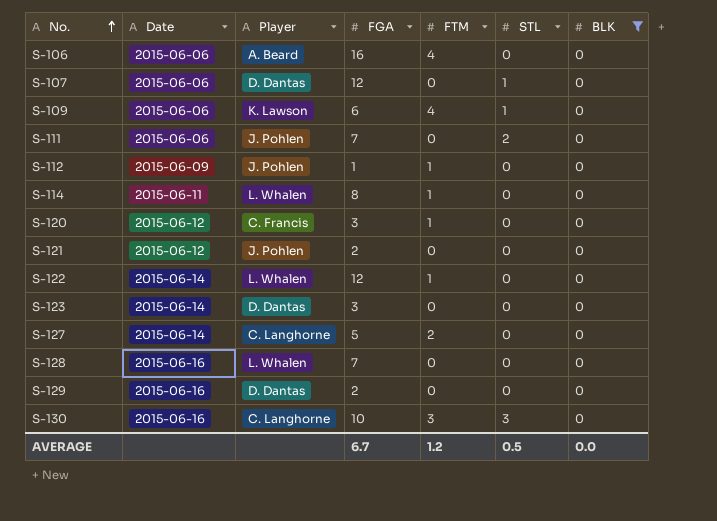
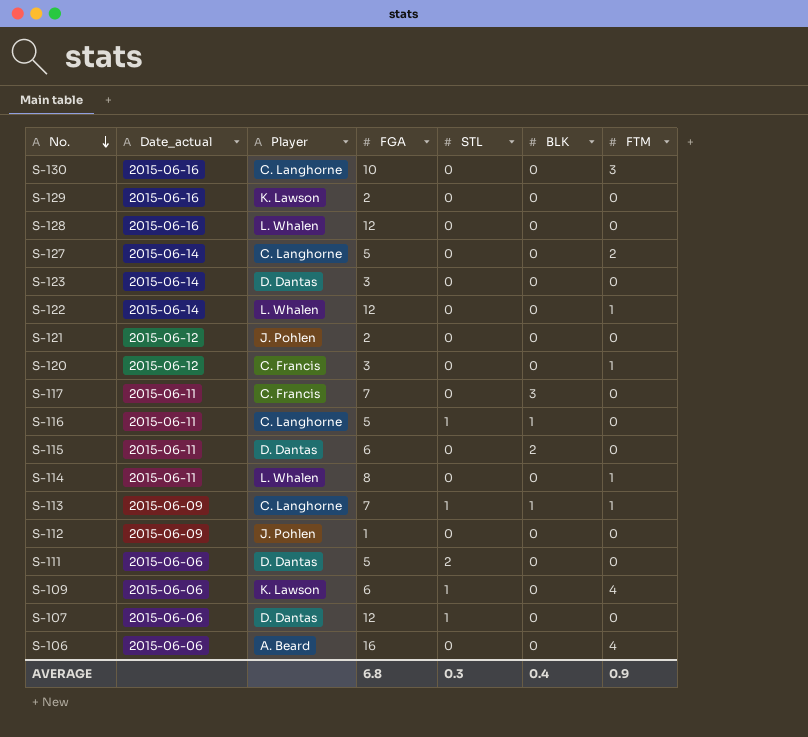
filter: BLK = 0 -> none
row order: No. ascending -> No. descending
column name: Date -> Date_actual
column FTM | position: 5 -> 7
S-130 | STL: 3 -> 0
S-129 | Player: D. Dantas -> K. Lawson
S-128 | FGA: 7 -> 12
S-112 | FTM: 1 -> 0
S-111 | Player: J. Pohlen -> D. Dantas
S-111 | FGA: 7 -> 5
AVERAGE | FGA: 6.7 -> 6.8
AVERAGE | STL: 0.5 -> 0.3
AVERAGE | BLK: 0.0 -> 0.4
AVERAGE | FTM: 1.2 -> 0.9

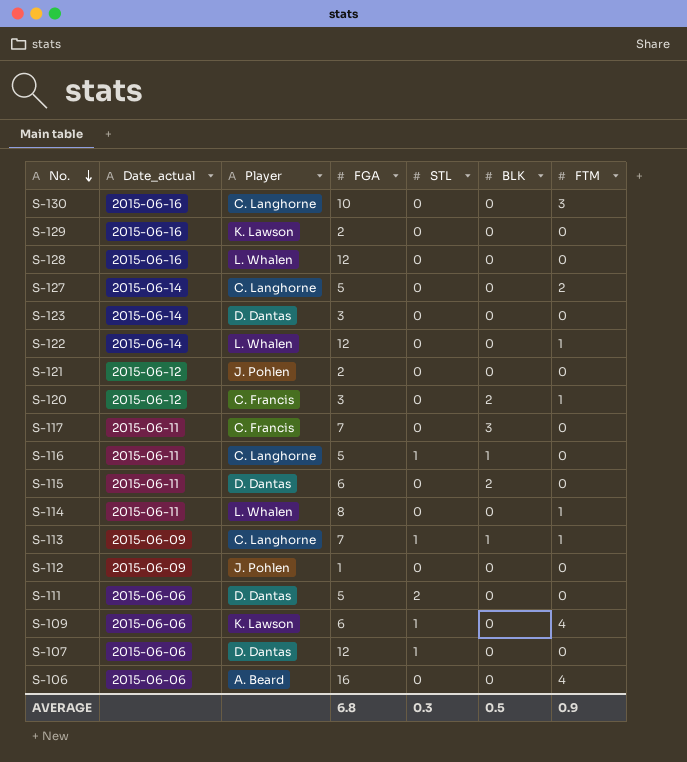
S-120 | BLK: 0 -> 2
AVERAGE | BLK: 0.4 -> 0.5

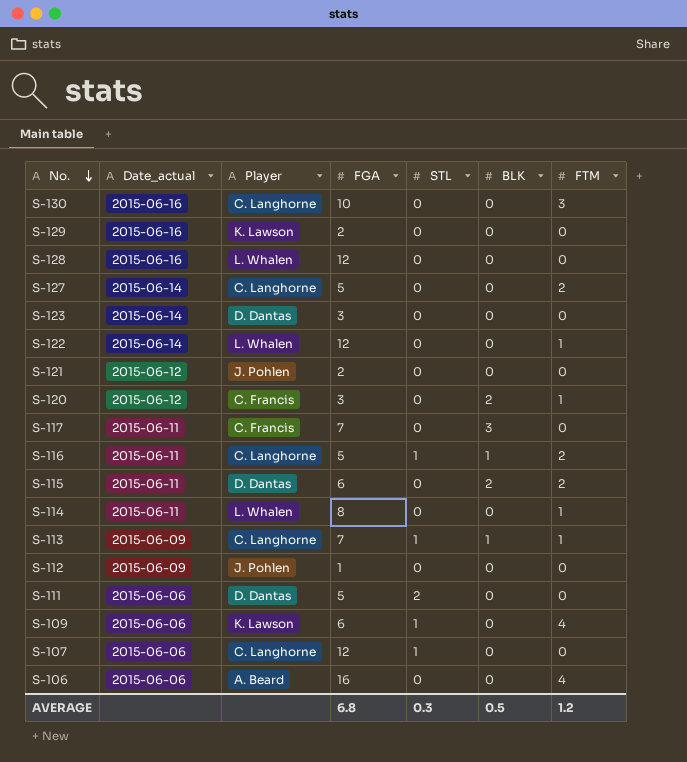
S-116 | FTM: 0 -> 2
S-115 | FTM: 0 -> 2
S-107 | Player: D. Dantas -> C. Langhorne
AVERAGE | FTM: 0.9 -> 1.2

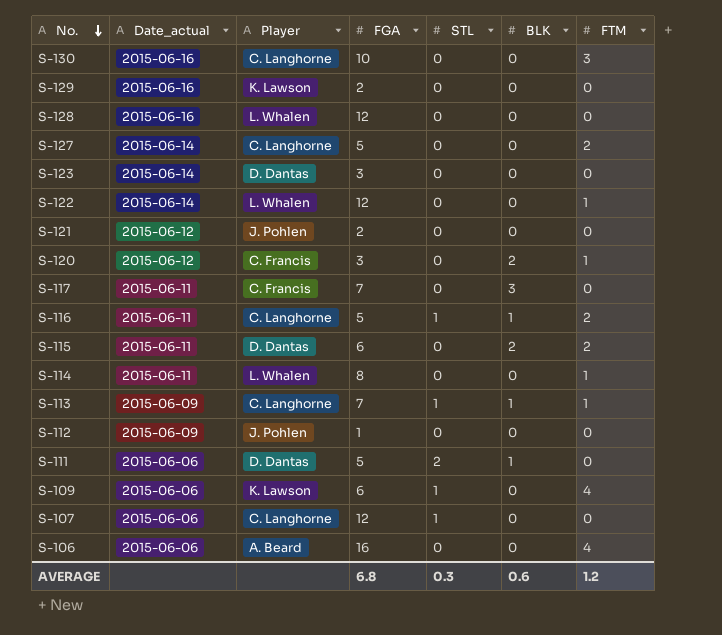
S-111 | BLK: 0 -> 1
AVERAGE | BLK: 0.5 -> 0.6

